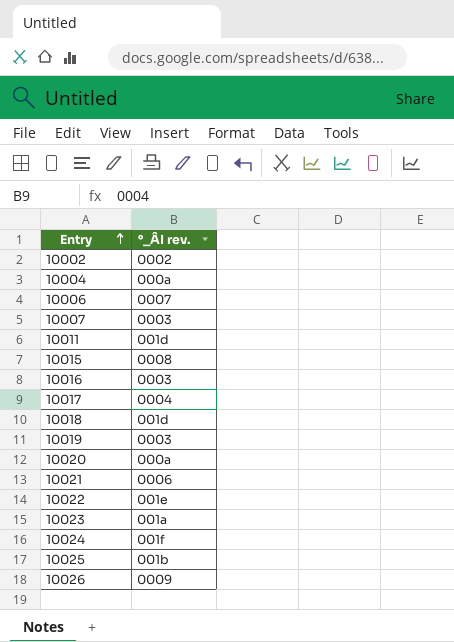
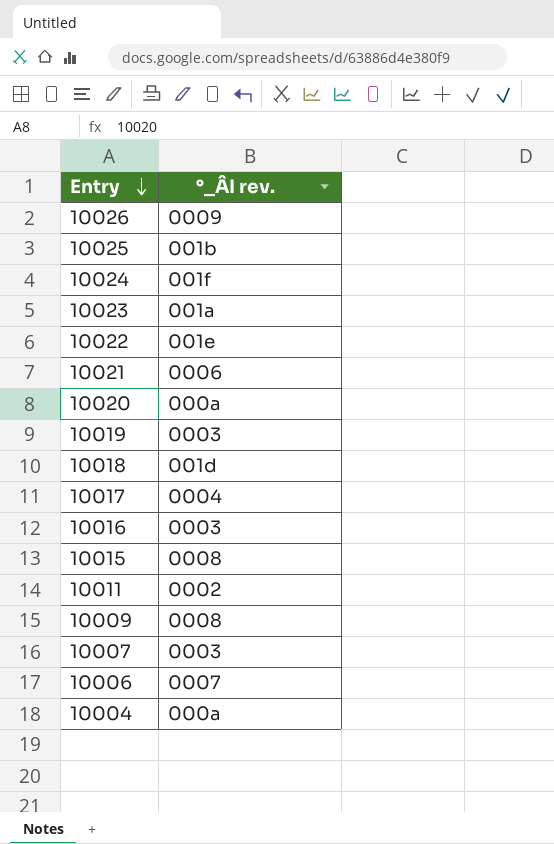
row order: Entry ascending -> Entry descending
row 10002: 0002 -> none
10011 | °_ÂI rev.: 001d -> 0002
row 10009: none -> 0008

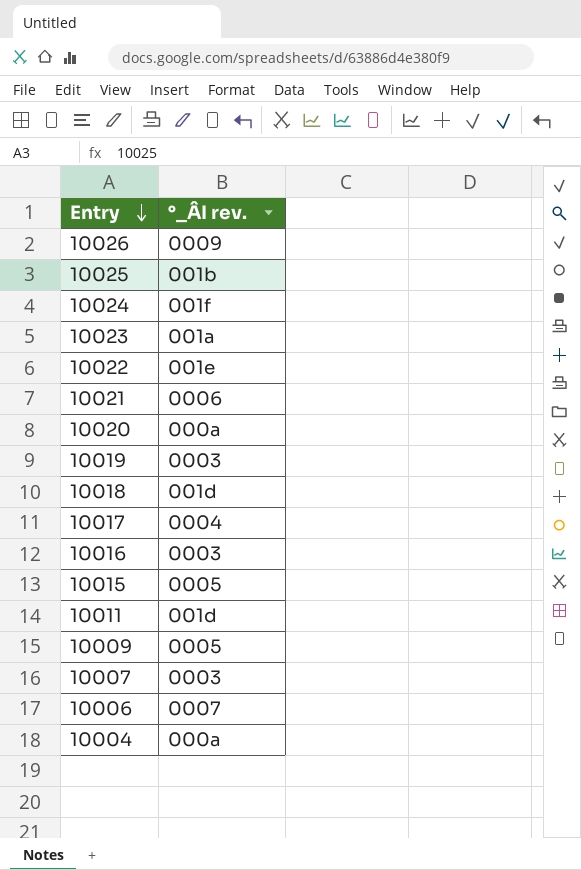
10015 | °_ÂI rev.: 0008 -> 0005
10011 | °_ÂI rev.: 0002 -> 001d
10009 | °_ÂI rev.: 0008 -> 0005

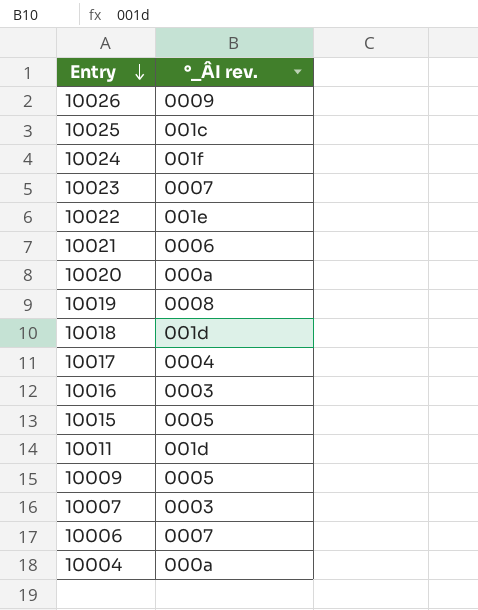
10025 | °_ÂI rev.: 001b -> 001c
10023 | °_ÂI rev.: 001a -> 0007
10019 | °_ÂI rev.: 0003 -> 0008

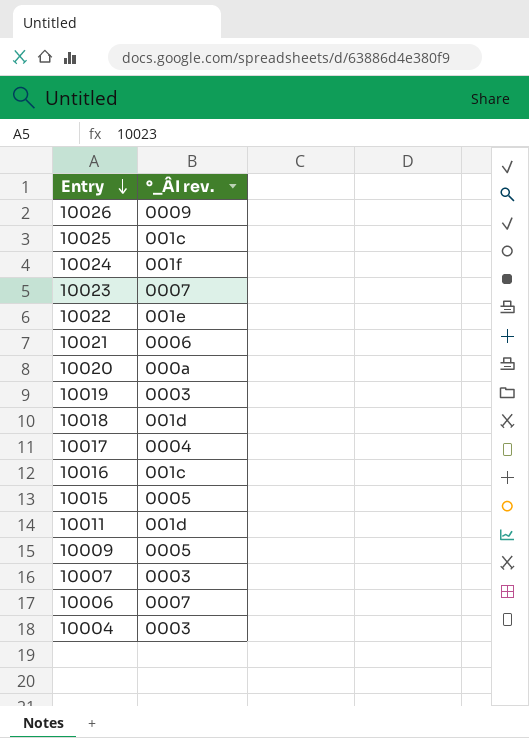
10019 | °_ÂI rev.: 0008 -> 0003
10016 | °_ÂI rev.: 0003 -> 001c
10004 | °_ÂI rev.: 000a -> 0003

